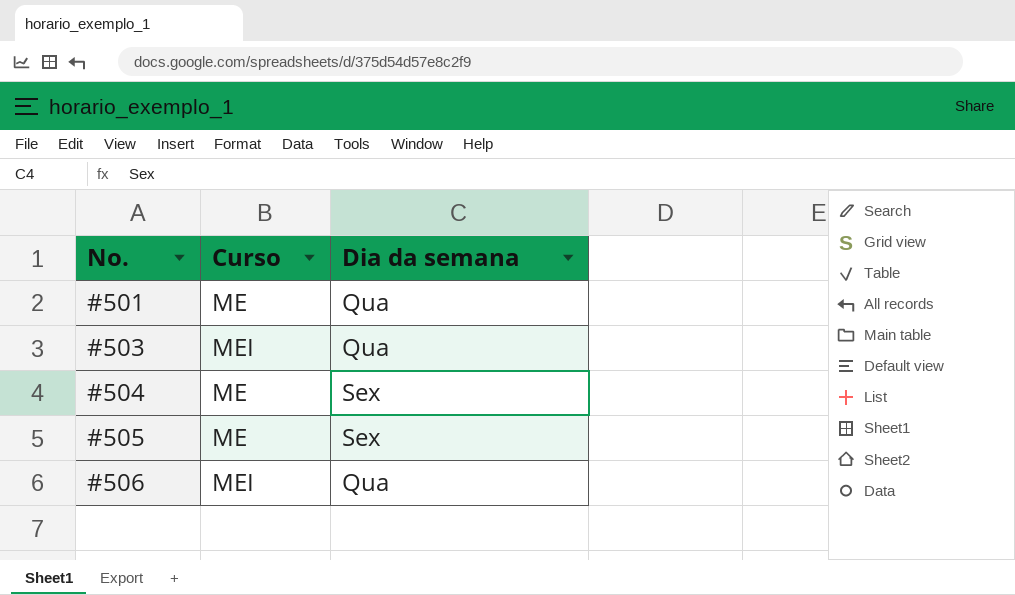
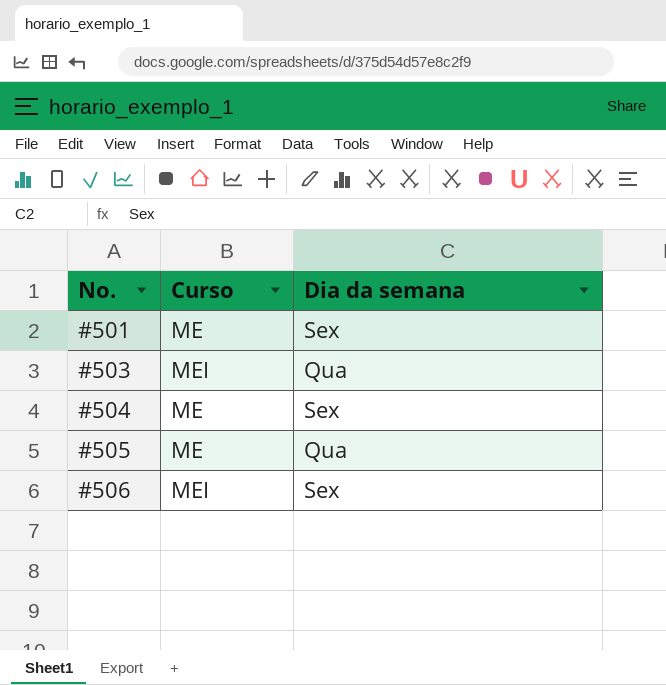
#501 | Dia da semana: Qua -> Sex
#505 | Dia da semana: Sex -> Qua
#506 | Dia da semana: Qua -> Sex

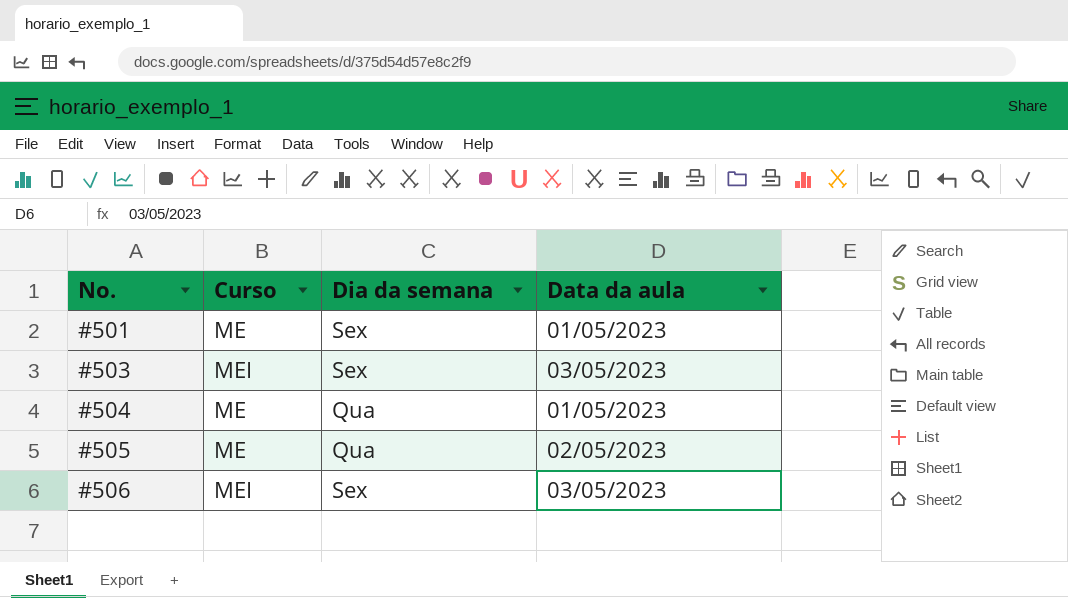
column Data da aula | position: none -> 4
#503 | Dia da semana: Qua -> Sex
#504 | Dia da semana: Sex -> Qua

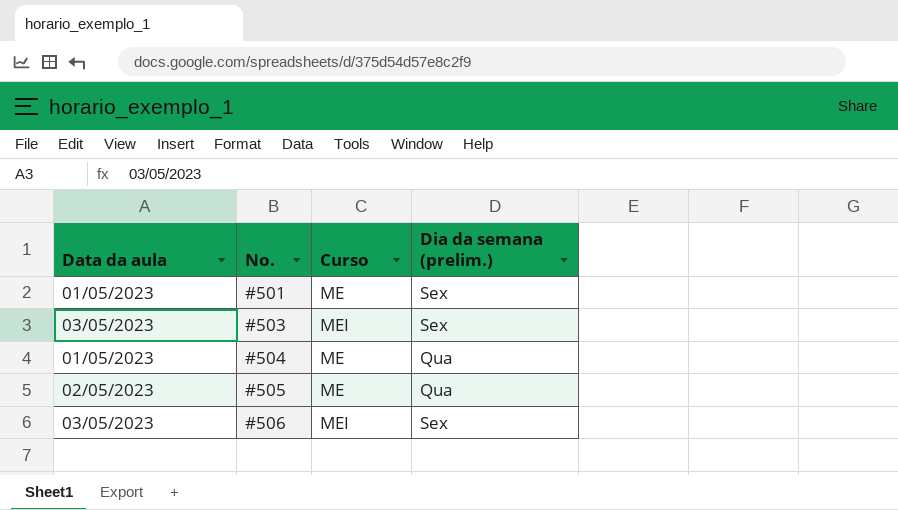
column Data da aula | position: 4 -> 1
column name: Dia da semana -> Dia da semana (prelim.)

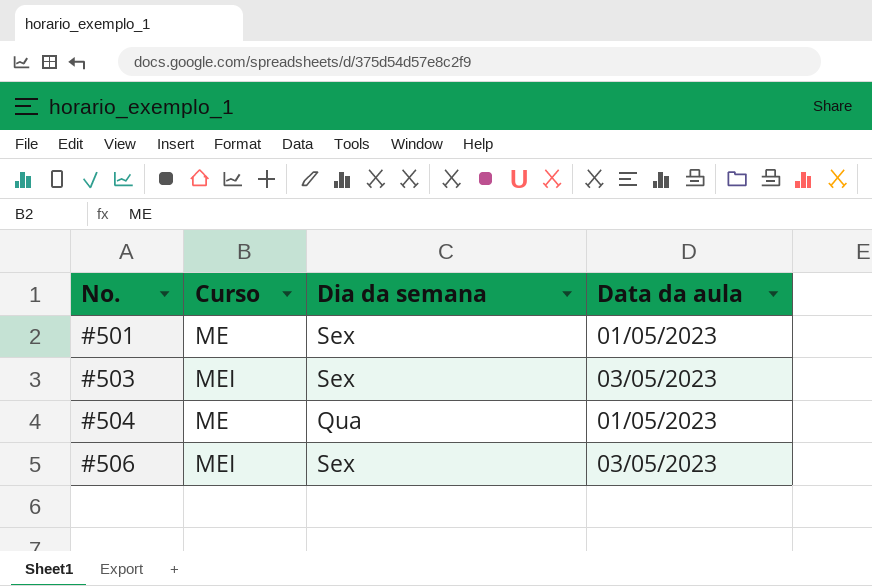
column name: Dia da semana (prelim.) -> Dia da semana
column Data da aula | position: 1 -> 4
row #505: 02/05/2023 | ME | Qua -> none

